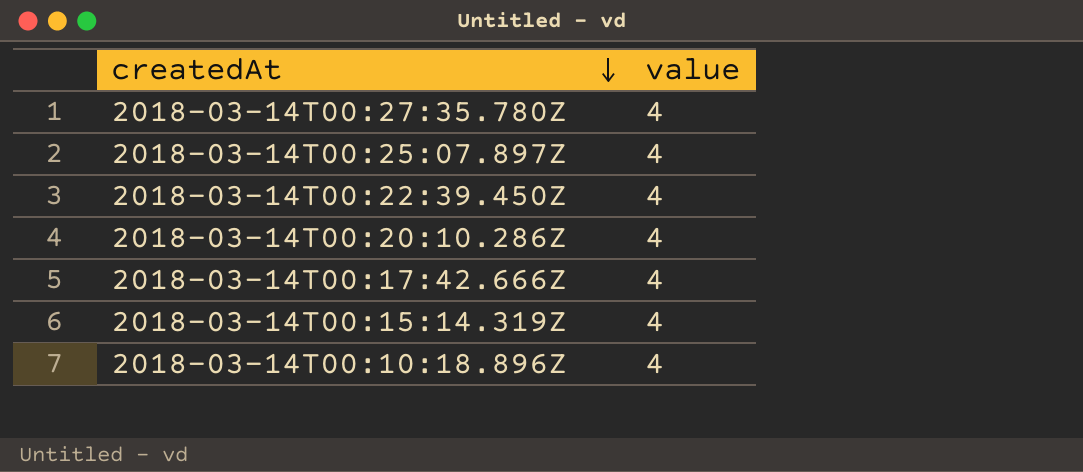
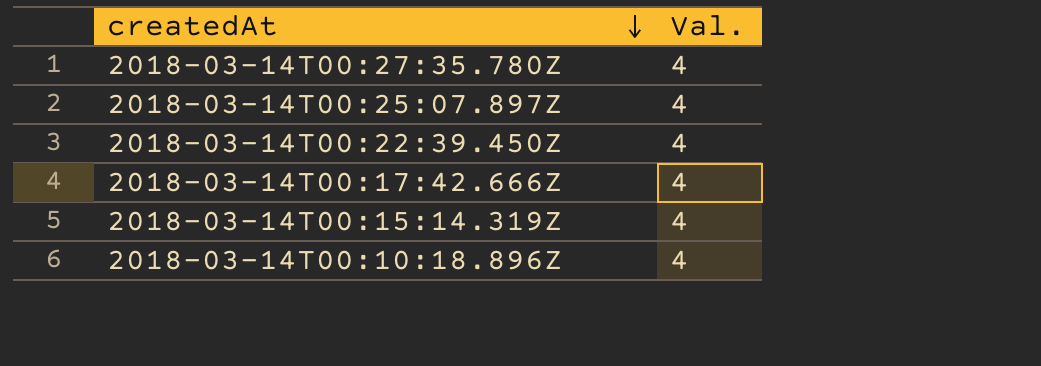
column name: value -> Val.
row 2018-03-14T00:20:10.286Z: 4 -> none

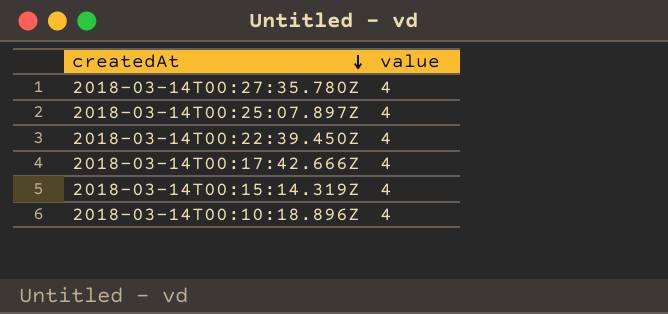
column name: Val. -> value

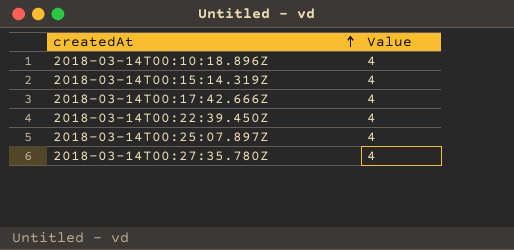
row order: createdAt descending -> createdAt ascending
column name: value -> Value

